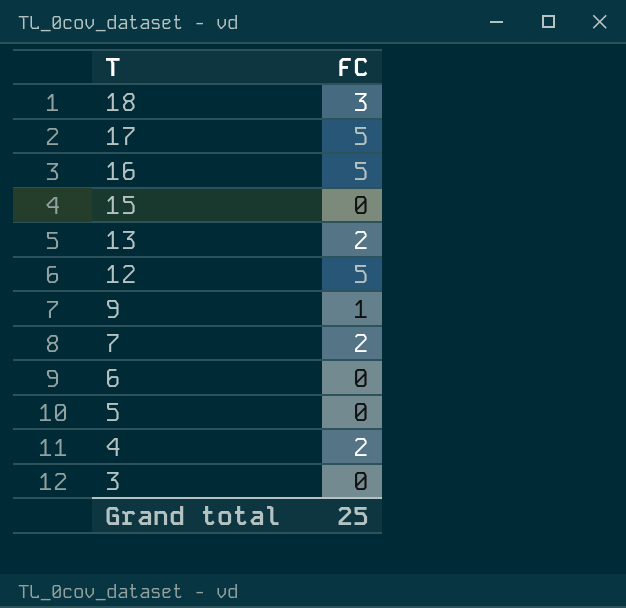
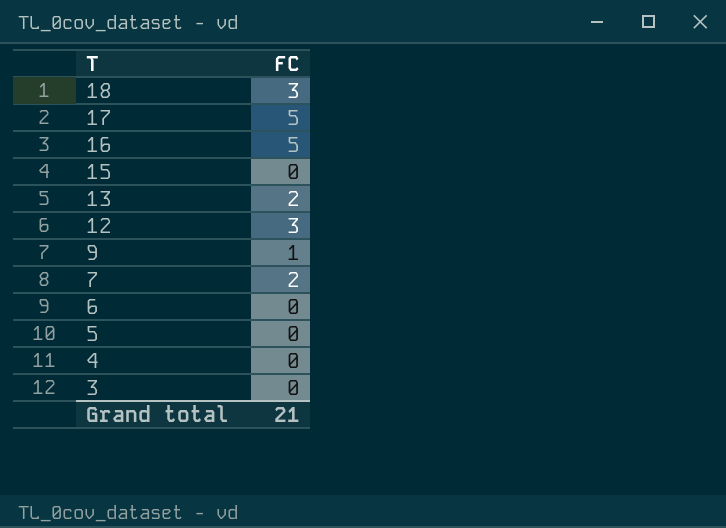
12 | FC: 5 -> 3
4 | FC: 2 -> 0
Grand total | FC: 25 -> 21

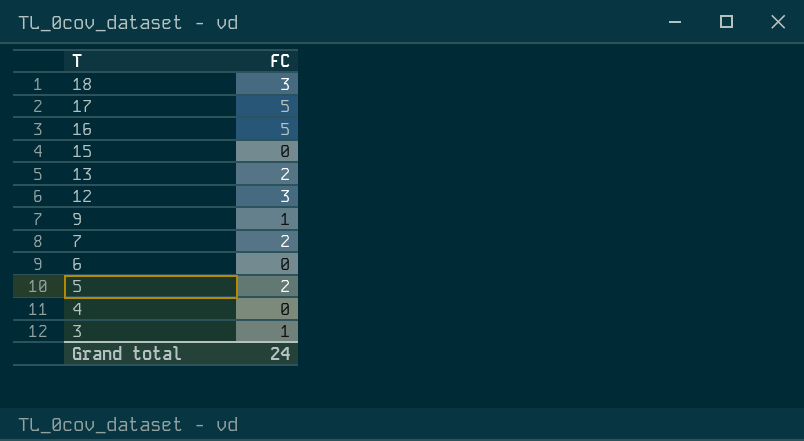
5 | FC: 0 -> 2
3 | FC: 0 -> 1
Grand total | FC: 21 -> 24

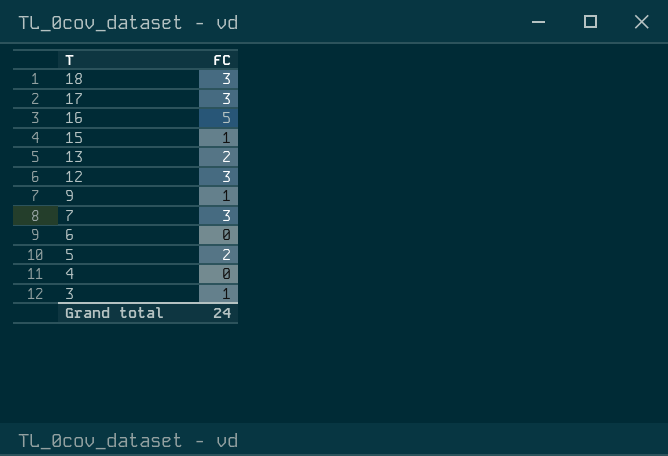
17 | FC: 5 -> 3
15 | FC: 0 -> 1
7 | FC: 2 -> 3

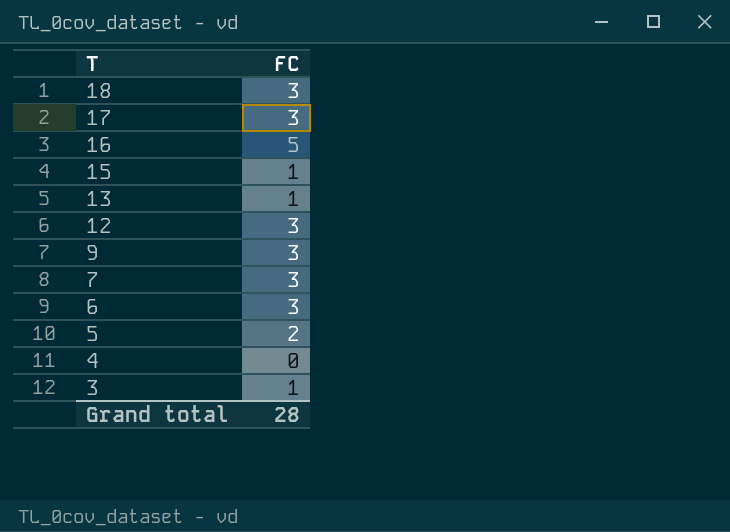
13 | FC: 2 -> 1
9 | FC: 1 -> 3
6 | FC: 0 -> 3
Grand total | FC: 24 -> 28

